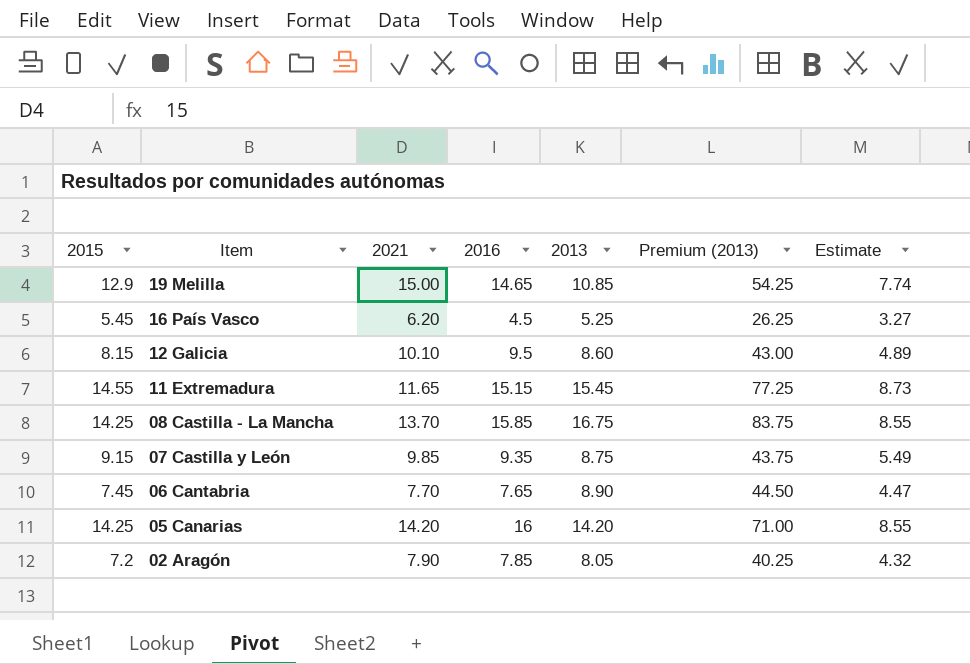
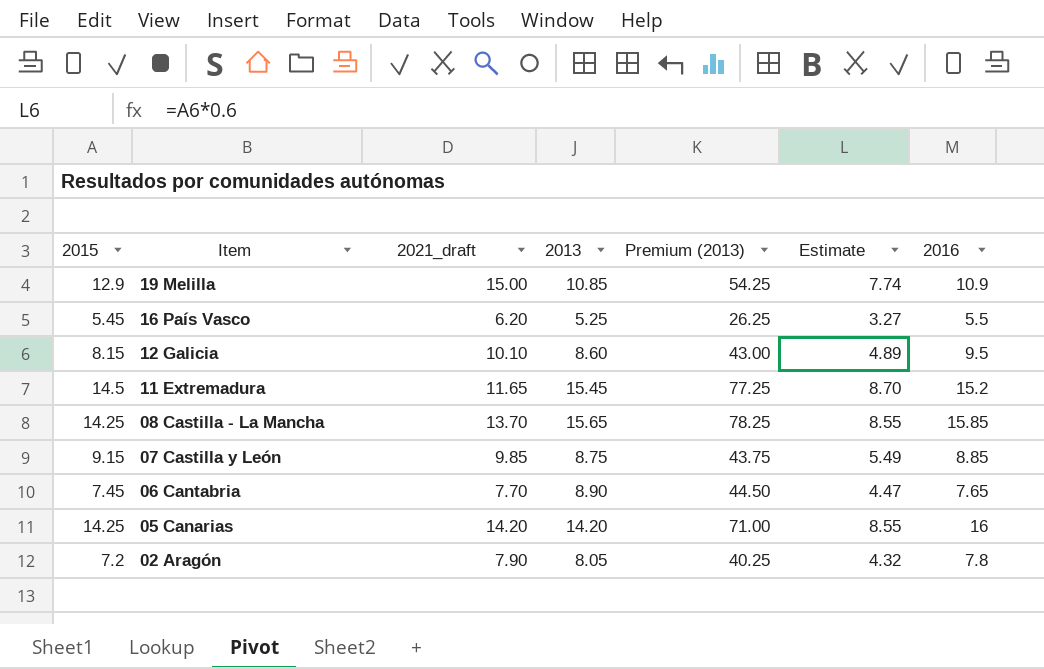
column name: 2021 -> 2021_draft
column 2016 | position: 4 -> 7
19 Melilla | 2016: 14.65 -> 10.9
16 País Vasco | 2016: 4.5 -> 5.5
11 Extremadura | 2015: 14.55 -> 14.5
11 Extremadura | Estimate: 8.73 -> 8.70
11 Extremadura | 2016: 15.15 -> 15.2
08 Castilla - La Mancha | 2013: 16.75 -> 15.65
08 Castilla - La Mancha | Premium (2013): 83.75 -> 78.25
07 Castilla y León | 2016: 9.35 -> 8.85
02 Aragón | 2016: 7.85 -> 7.8

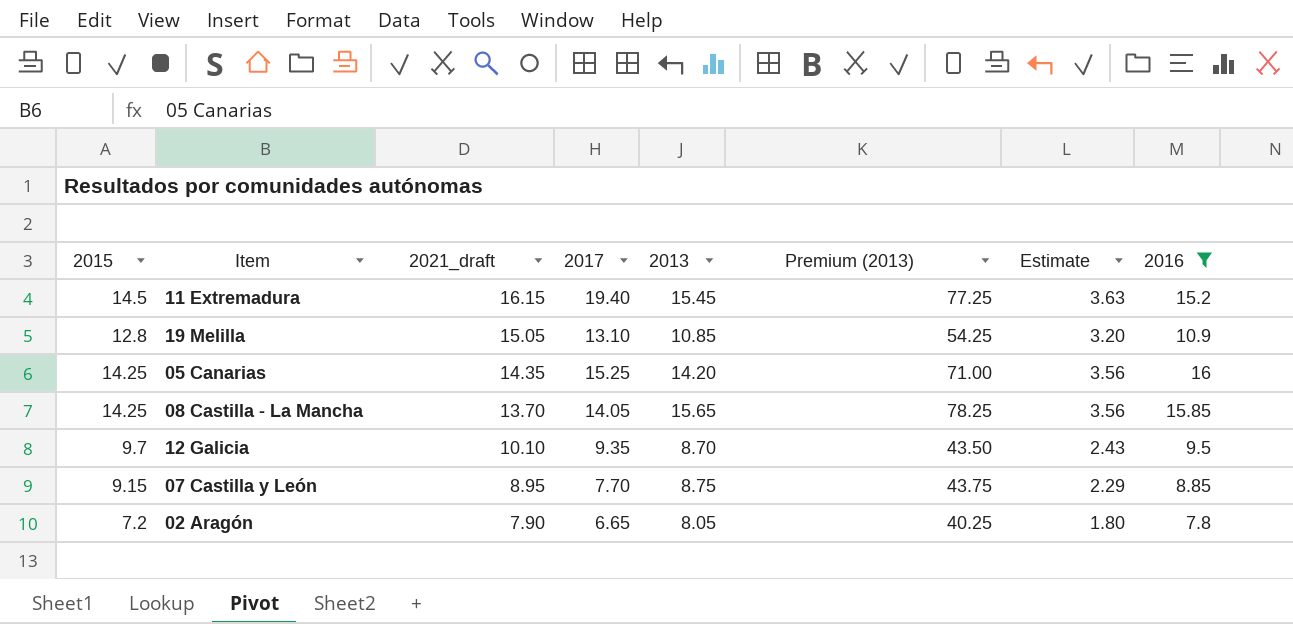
filter: none -> 2016 >= 7.8
row order: Item descending -> 2021_draft descending
column 2017 | position: none -> 4
column Estimate | formula: [2015] * 0.6 -> [2015] * 0.25
11 Extremadura | 2021_draft: 11.65 -> 16.15
19 Melilla | 2015: 12.9 -> 12.8
19 Melilla | 2021_draft: 15.00 -> 15.05
05 Canarias | 2021_draft: 14.20 -> 14.35
12 Galicia | 2015: 8.15 -> 9.7
12 Galicia | 2013: 8.60 -> 8.70
12 Galicia | Premium (2013): 43.00 -> 43.50
07 Castilla y León | 2021_draft: 9.85 -> 8.95

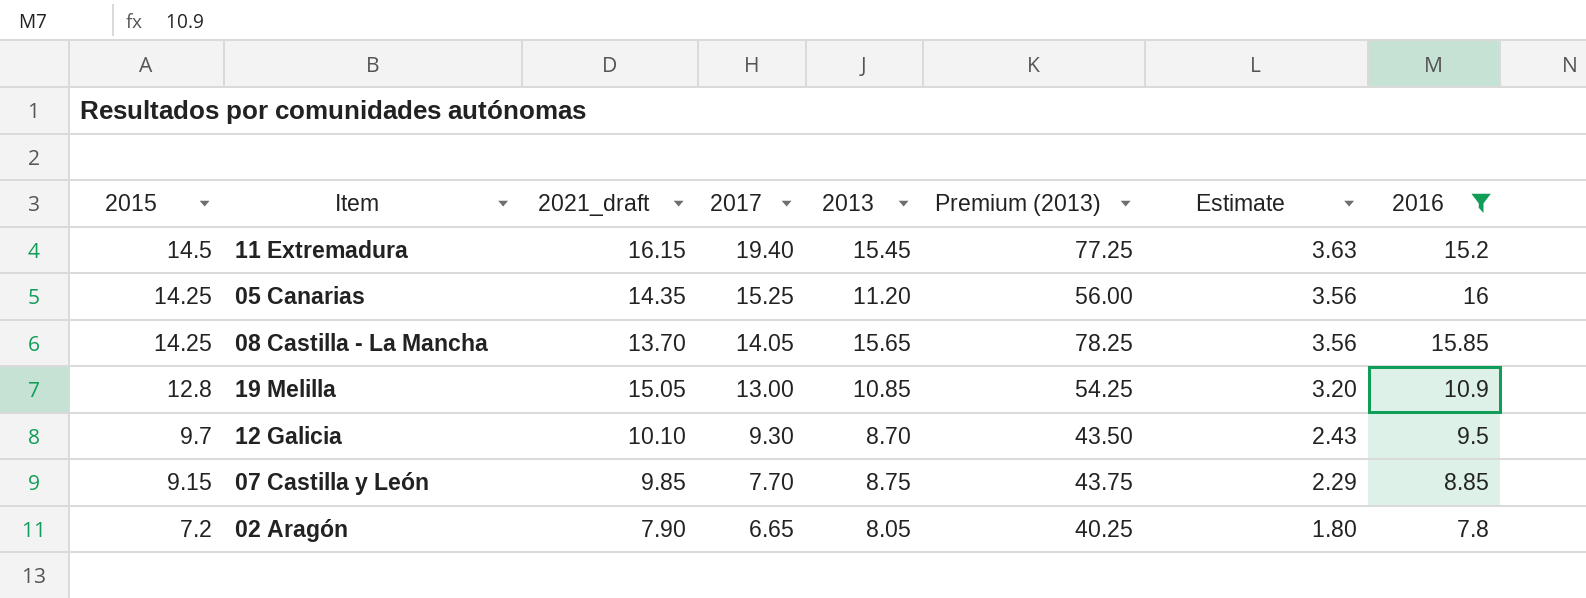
row order: 2021_draft descending -> 2015 descending
05 Canarias | 2013: 14.20 -> 11.20
05 Canarias | Premium (2013): 71.00 -> 56.00
19 Melilla | 2017: 13.10 -> 13.00
12 Galicia | 2017: 9.35 -> 9.30
07 Castilla y León | 2021_draft: 8.95 -> 9.85

